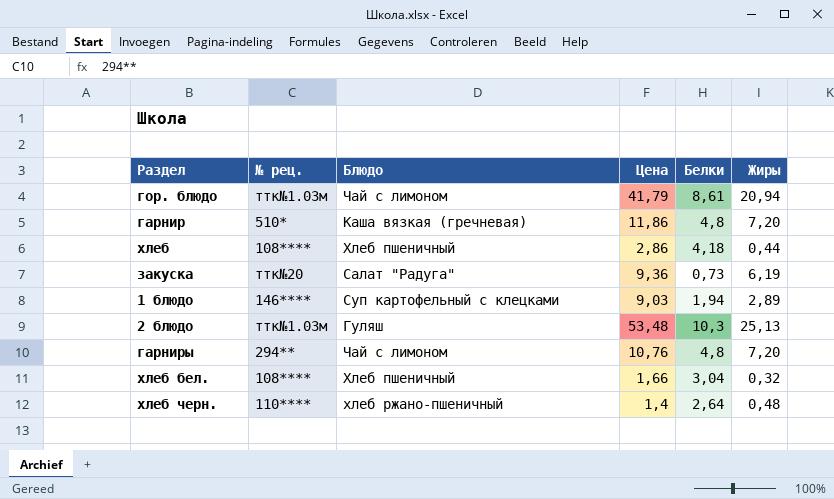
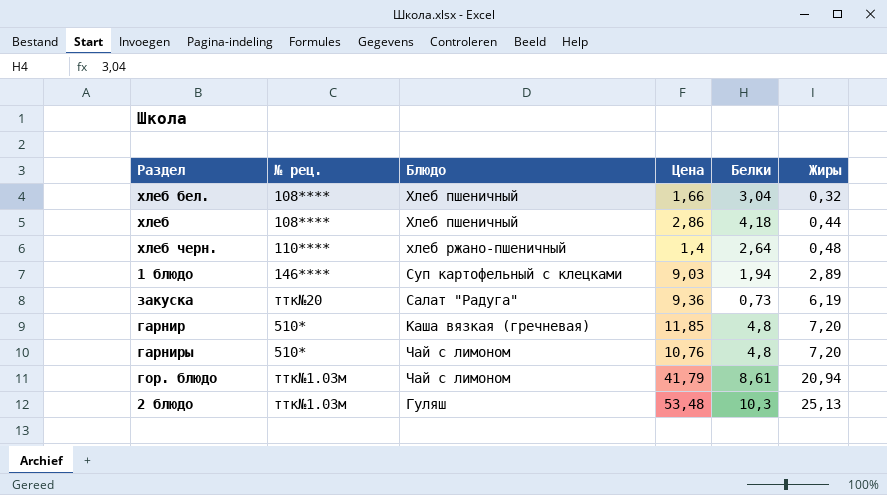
row order: none -> Жиры ascending
гарнир | Цена: 11,86 -> 11,85
гарниры | № рец.: 294** -> 510*

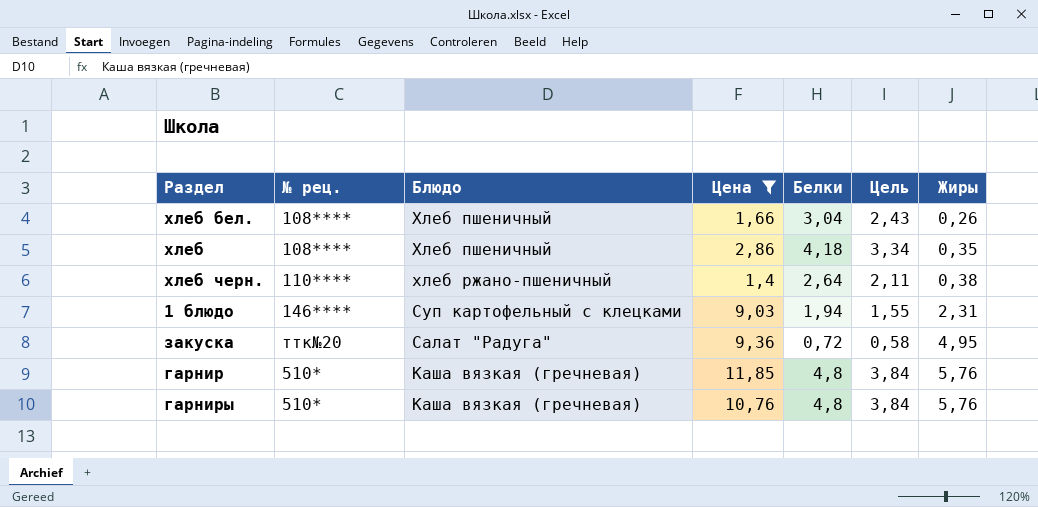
filter: none -> Цена <= 11,85
column Цель | formula: none -> [Белки] * 0,8
хлеб бел. | Жиры: 0,32 -> 0,26
хлеб | Жиры: 0,44 -> 0,35
хлеб черн. | Жиры: 0,48 -> 0,38
1 блюдо | Жиры: 2,89 -> 2,31
закуска | Белки: 0,73 -> 0,72
закуска | Жиры: 6,19 -> 4,95
гарнир | Жиры: 7,20 -> 5,76
гарниры | Блюдо: Чай с лимоном -> Каша вязкая (гречневая)
гарниры | Жиры: 7,20 -> 5,76

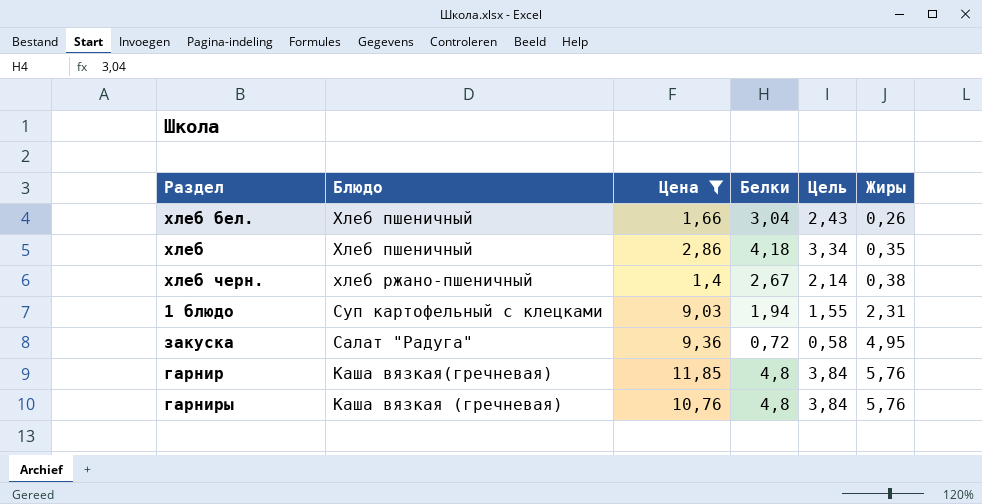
column № рец. | position: 2 -> none
хлеб черн. | Белки: 2,64 -> 2,67
хлеб черн. | Цель: 2,11 -> 2,14
гарнир | Блюдо: Каша вязкая (гречневая) -> Каша вязкая(гречневая)

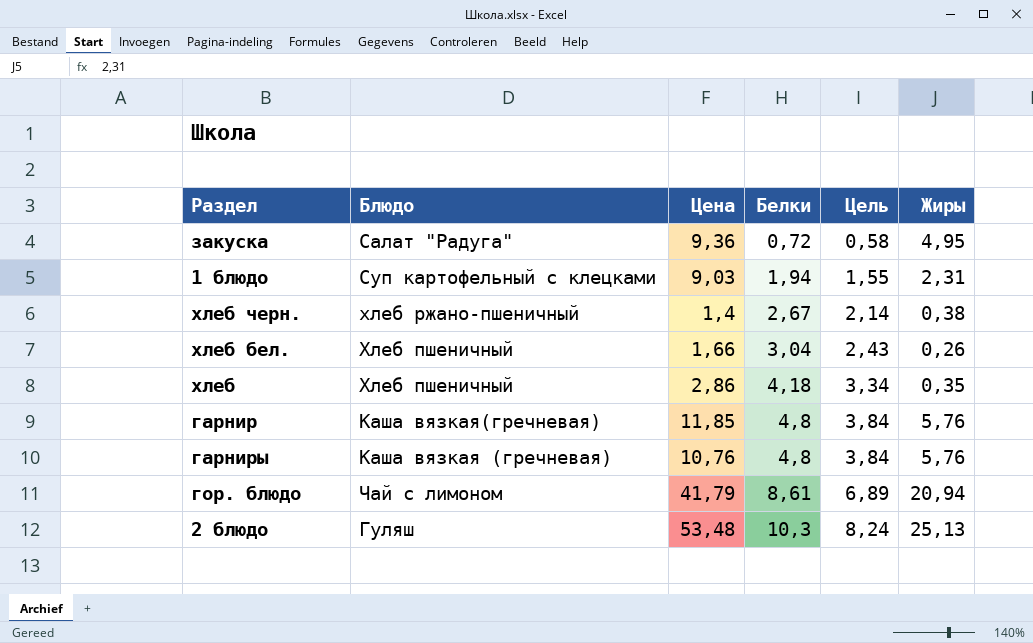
filter: Цена <= 11,85 -> none
row order: Жиры ascending -> Белки ascending

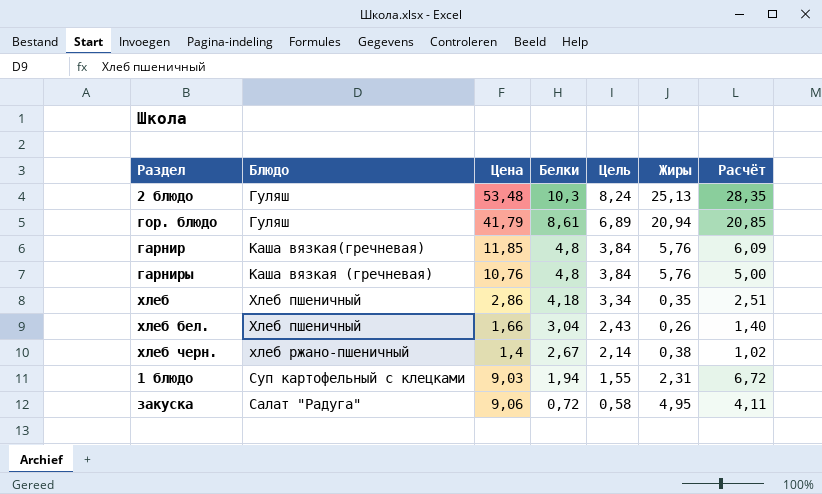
row order: Белки ascending -> Белки descending
column Расчёт | formula: none -> [Цена] - [Жиры]
гор. блюдо | Блюдо: Чай с лимоном -> Гуляш
закуска | Цена: 9,36 -> 9,06

